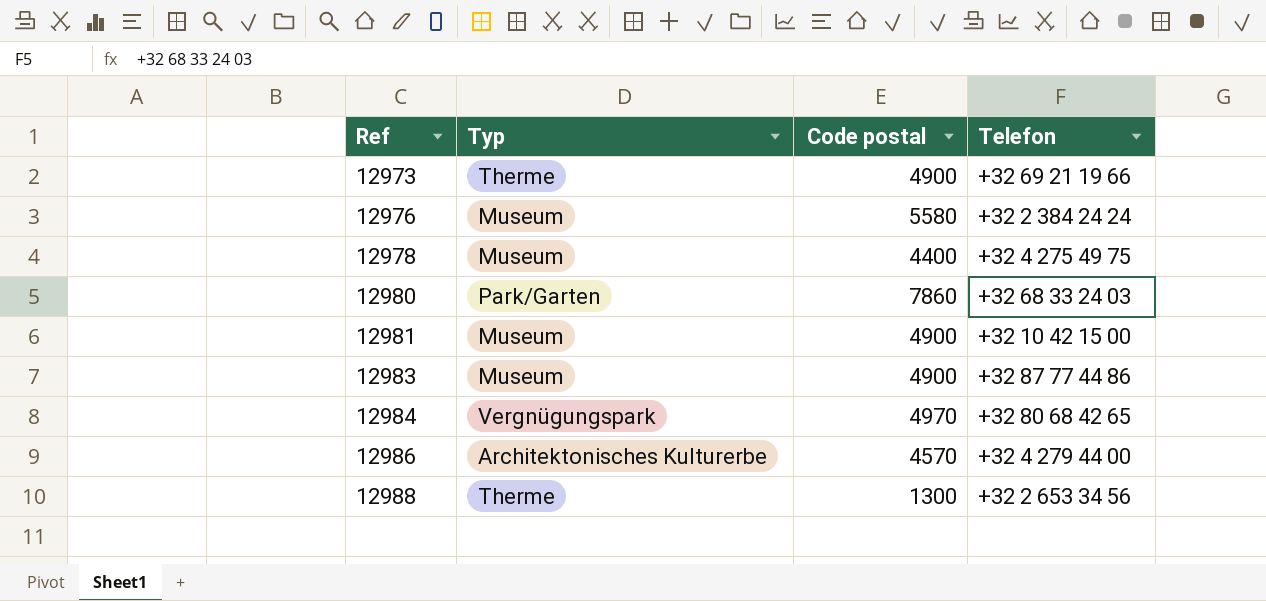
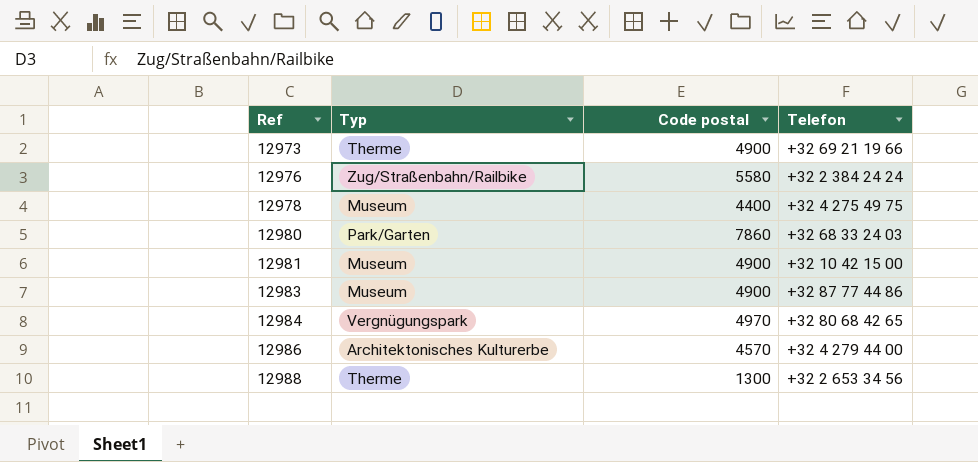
12976 | Typ: Museum -> Zug/Straßenbahn/Railbike

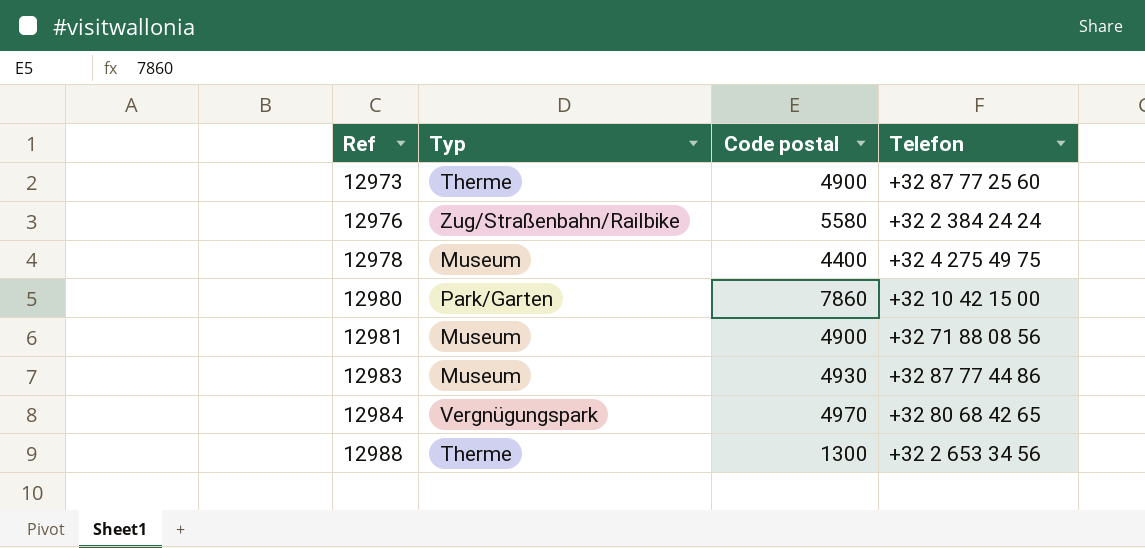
row 12986: Architektonisches Kulturerbe | 4570 | +32 4 279 44 00 -> none
12973 | Telefon: +32 69 21 19 66 -> +32 87 77 25 60
12980 | Telefon: +32 68 33 24 03 -> +32 10 42 15 00
12981 | Telefon: +32 10 42 15 00 -> +32 71 88 08 56
12983 | Code postal: 4900 -> 4930

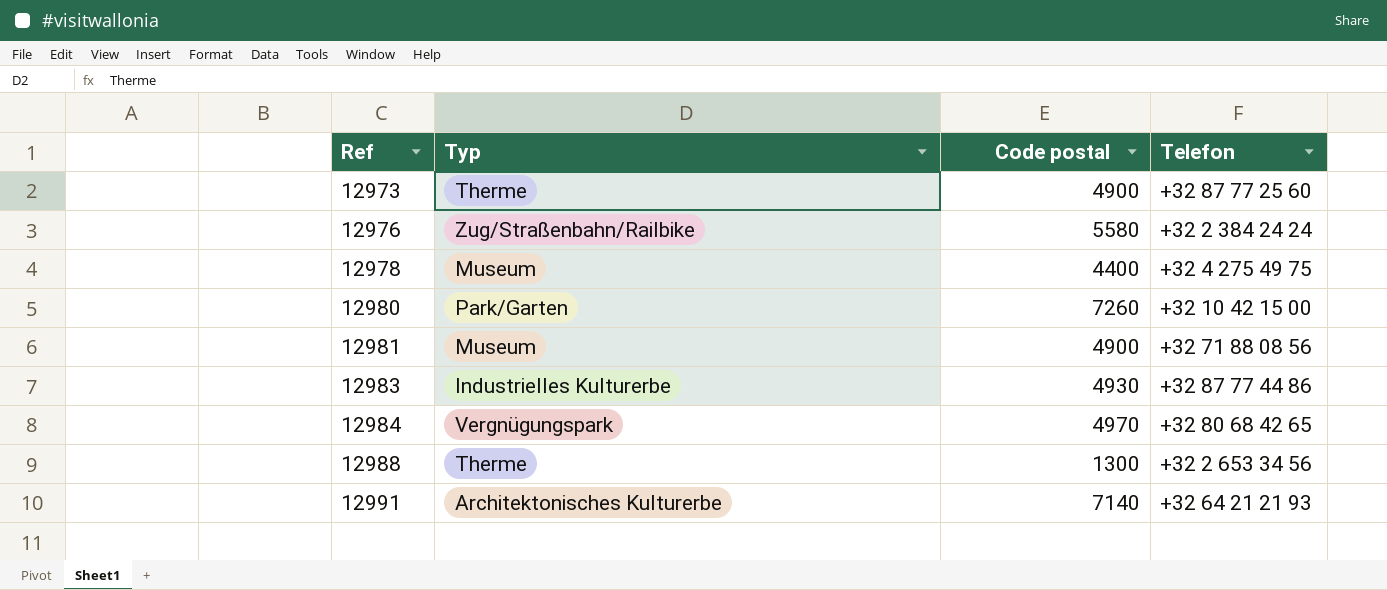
12980 | Code postal: 7860 -> 7260
12983 | Typ: Museum -> Industrielles Kulturerbe
row 12991: none -> Architektonisches Kulturerbe | 7140 | +32 64 21 21 93

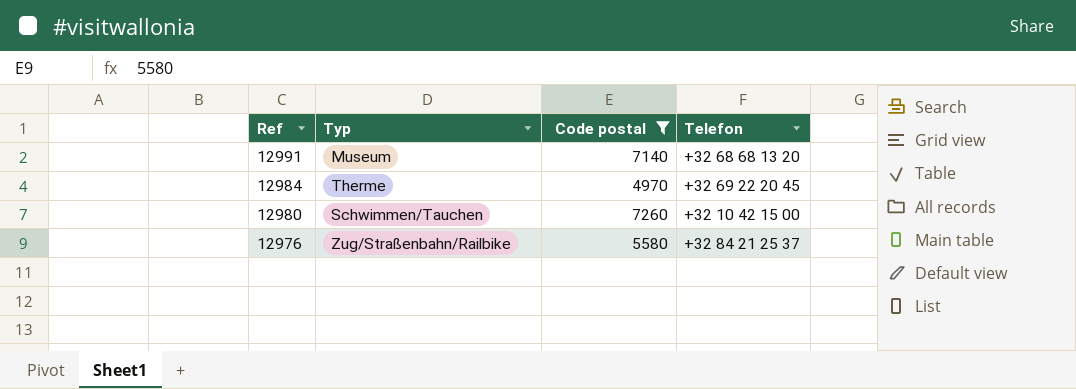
filter: none -> Code postal >= 4970
row order: Ref ascending -> Ref descending
12991 | Typ: Architektonisches Kulturerbe -> Museum
12991 | Telefon: +32 64 21 21 93 -> +32 68 68 13 20
12984 | Typ: Vergnügungspark -> Therme
12984 | Telefon: +32 80 68 42 65 -> +32 69 22 20 45
12980 | Typ: Park/Garten -> Schwimmen/Tauchen
12976 | Telefon: +32 2 384 24 24 -> +32 84 21 25 37

